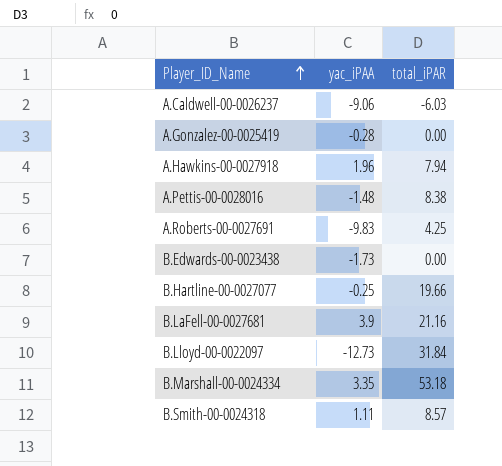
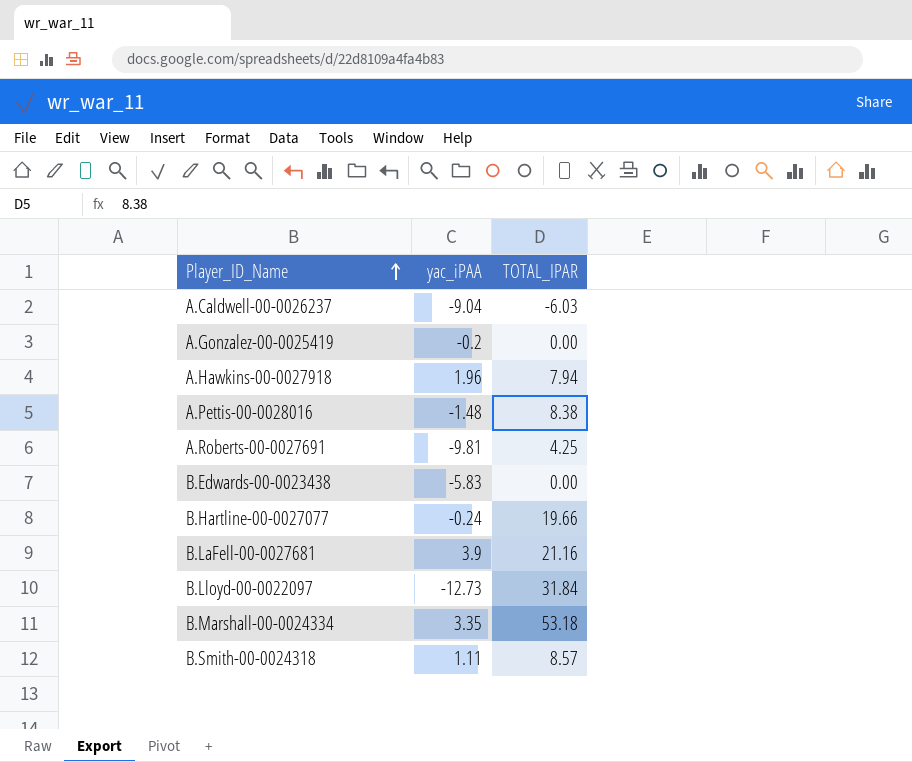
column name: total_iPAR -> TOTAL_IPAR
A.Caldwell-00-0026237 | yac_iPAA: -9.06 -> -9.04
A.Gonzalez-00-0025419 | yac_iPAA: -0.28 -> -0.2
A.Roberts-00-0027691 | yac_iPAA: -9.83 -> -9.81
B.Edwards-00-0023438 | yac_iPAA: -1.73 -> -5.83
B.Hartline-00-0027077 | yac_iPAA: -0.25 -> -0.24

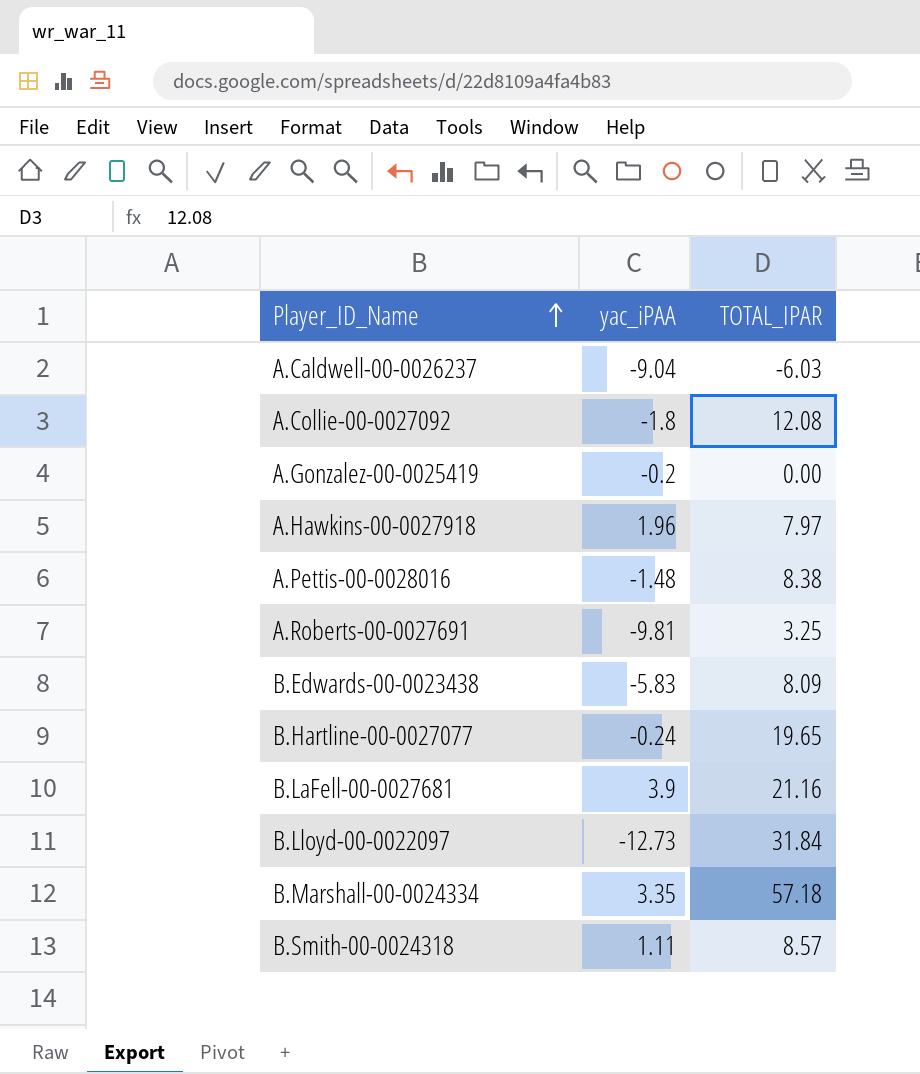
row A.Collie-00-0027092: none -> -1.8 | 12.08
A.Hawkins-00-0027918 | TOTAL_IPAR: 7.94 -> 7.97
A.Roberts-00-0027691 | TOTAL_IPAR: 4.25 -> 3.25
B.Edwards-00-0023438 | TOTAL_IPAR: 0.00 -> 8.09
B.Hartline-00-0027077 | TOTAL_IPAR: 19.66 -> 19.65
B.Marshall-00-0024334 | TOTAL_IPAR: 53.18 -> 57.18

